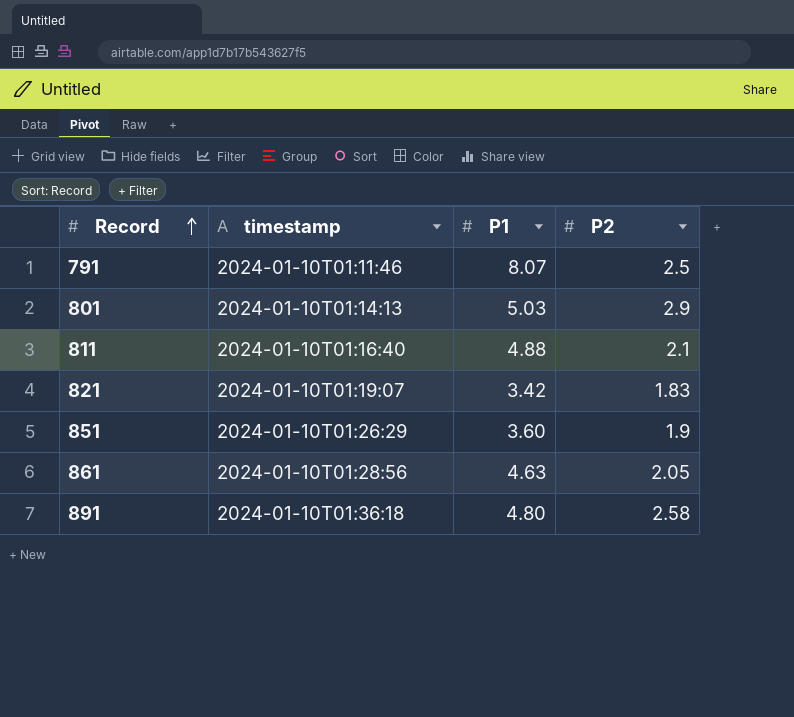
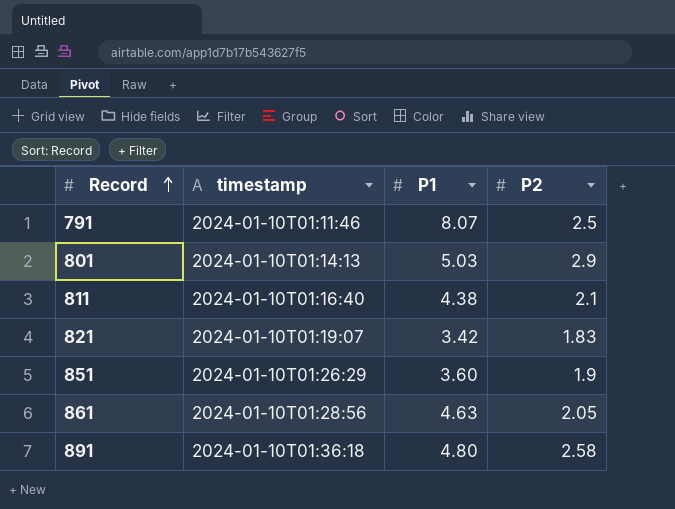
811 | P1: 4.88 -> 4.38

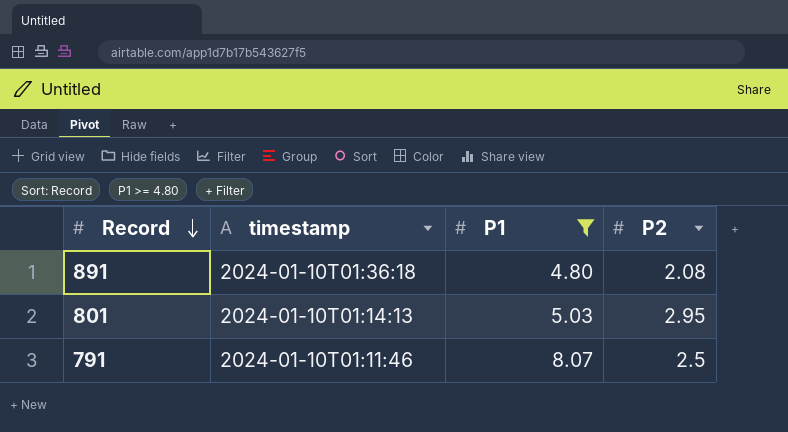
filter: none -> P1 >= 4.80
row order: Record ascending -> Record descending
891 | P2: 2.58 -> 2.08
801 | P2: 2.9 -> 2.95

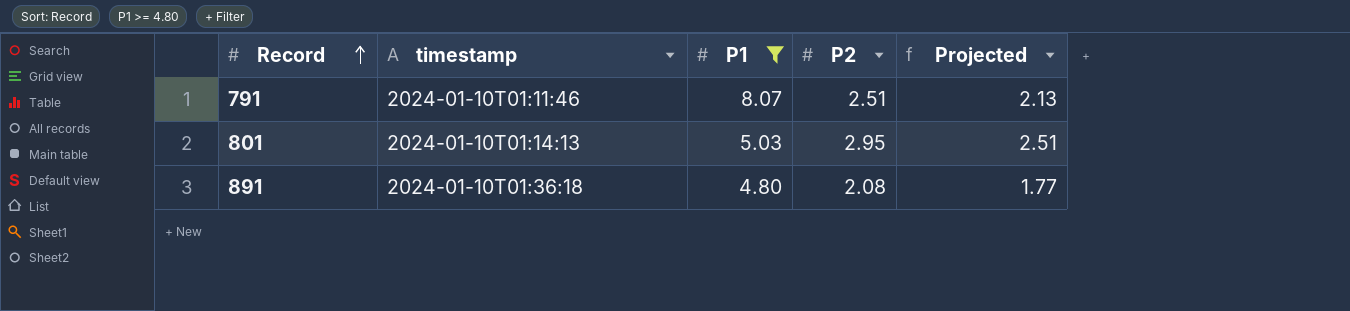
row order: Record descending -> Record ascending
column Projected | formula: none -> [P2] * 0.85
791 | P2: 2.5 -> 2.51

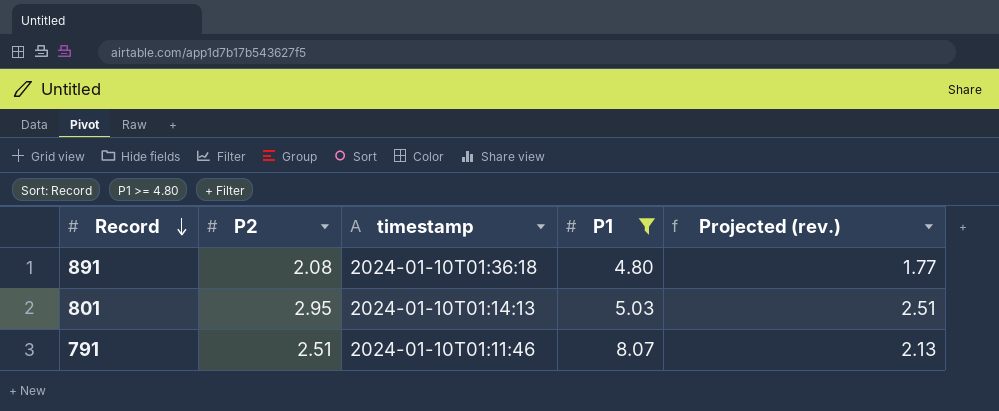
row order: Record ascending -> Record descending
column P2 | position: 4 -> 2
column name: Projected -> Projected (rev.)

